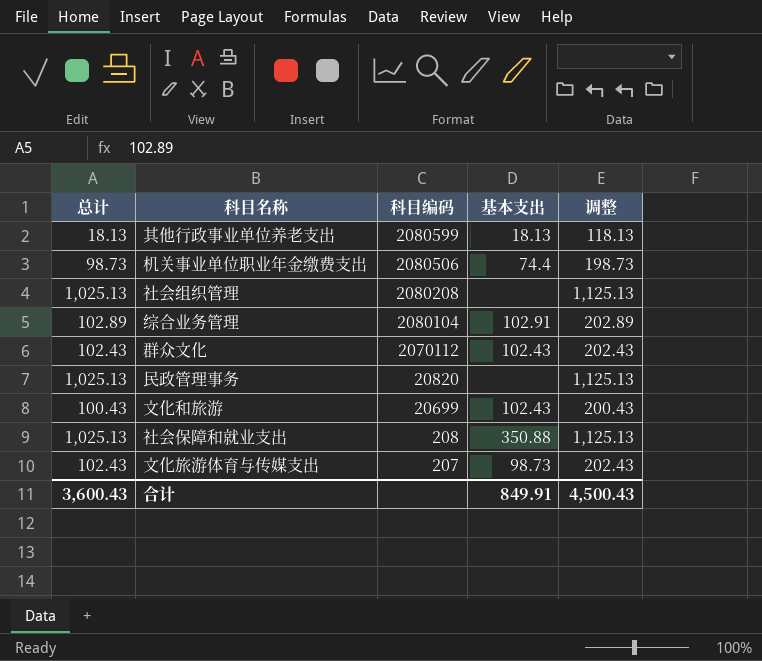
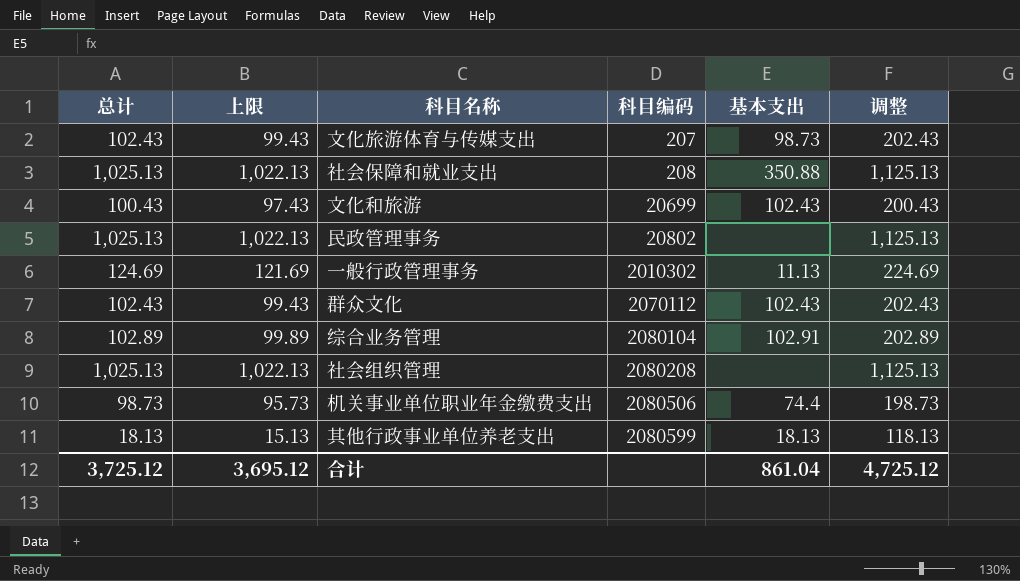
row order: 科目编码 descending -> 科目编码 ascending
column 上限 | formula: none -> [总计] - 3
民政管理事务 | 科目编码: 20820 -> 20802
row 一般行政管理事务: none -> 124.69 | 121.69 | 2010302 | 11.13 | 224.69
合计 | 总计: 3,600.43 -> 3,725.12
合计 | 基本支出: 849.91 -> 861.04
合计 | 调整: 4,500.43 -> 4,725.12

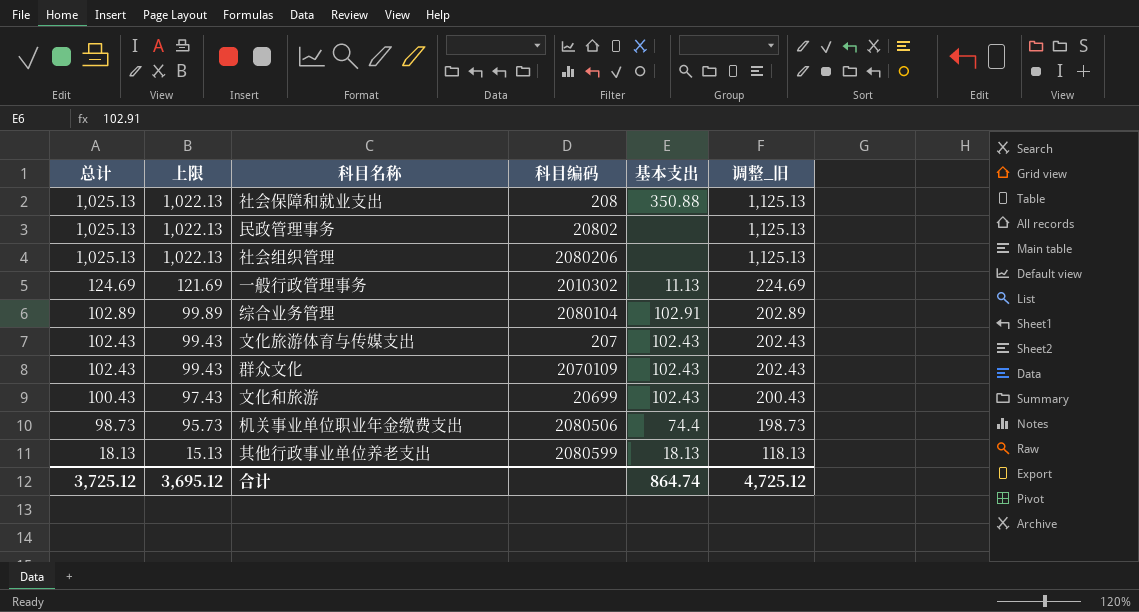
row order: 科目编码 ascending -> 总计 descending
column name: 调整 -> 调整_旧
社会组织管理 | 科目编码: 2080208 -> 2080206
文化旅游体育与传媒支出 | 基本支出: 98.73 -> 102.43
群众文化 | 科目编码: 2070112 -> 2070109
合计 | 基本支出: 861.04 -> 864.74

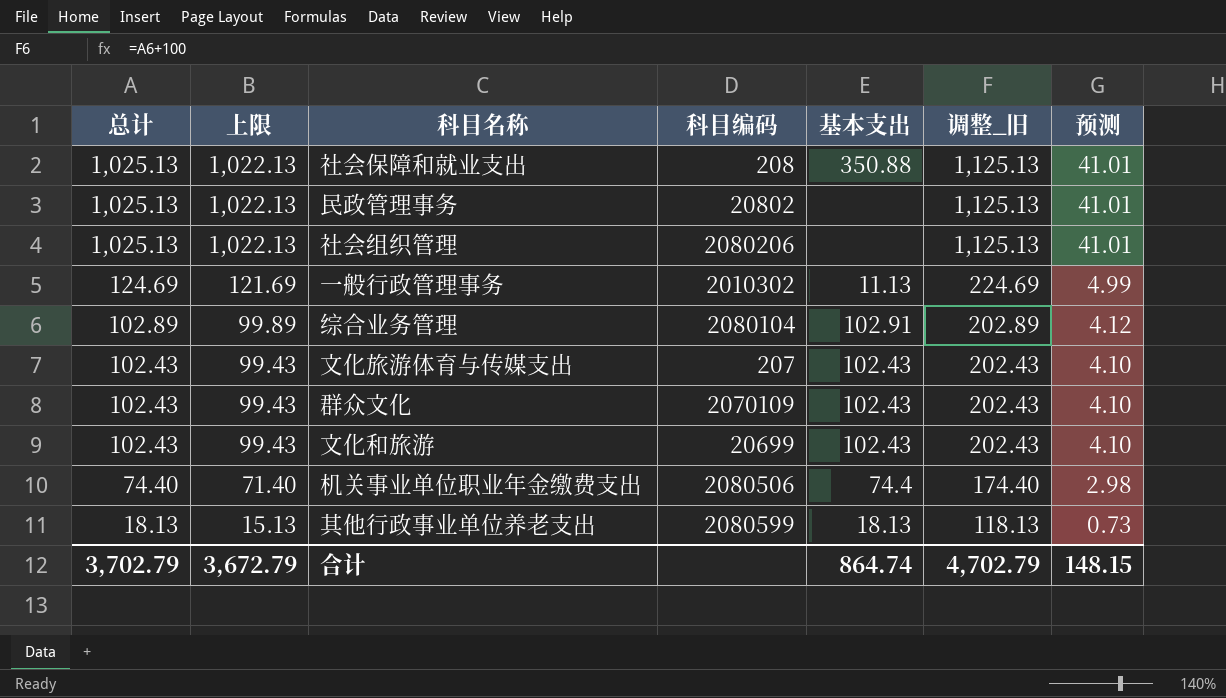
column 预测 | formula: none -> [总计] * 0.04
文化和旅游 | 总计: 100.43 -> 102.43
文化和旅游 | 上限: 97.43 -> 99.43
文化和旅游 | 调整_旧: 200.43 -> 202.43
机关事业单位职业年金缴费支出 | 总计: 98.73 -> 74.40
机关事业单位职业年金缴费支出 | 上限: 95.73 -> 71.40
机关事业单位职业年金缴费支出 | 调整_旧: 198.73 -> 174.40
合计 | 总计: 3,725.12 -> 3,702.79
合计 | 上限: 3,695.12 -> 3,672.79
合计 | 调整_旧: 4,725.12 -> 4,702.79

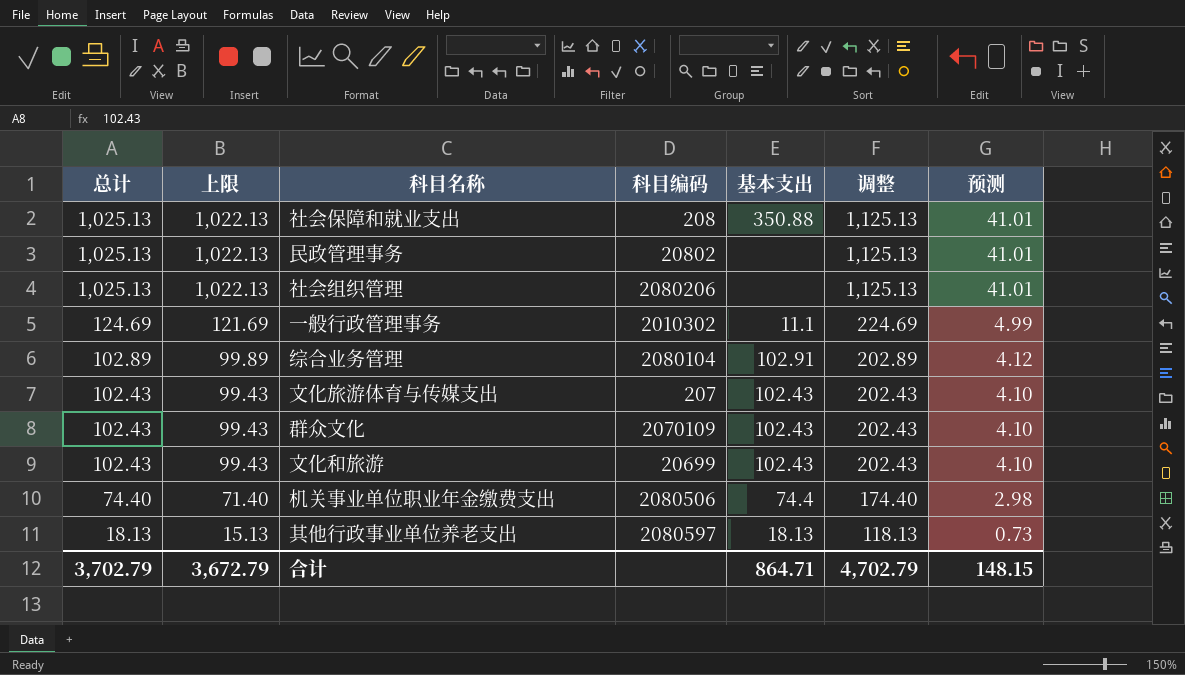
column name: 调整_旧 -> 调整
一般行政管理事务 | 基本支出: 11.13 -> 11.1
其他行政事业单位养老支出 | 科目编码: 2080599 -> 2080597
合计 | 基本支出: 864.74 -> 864.71

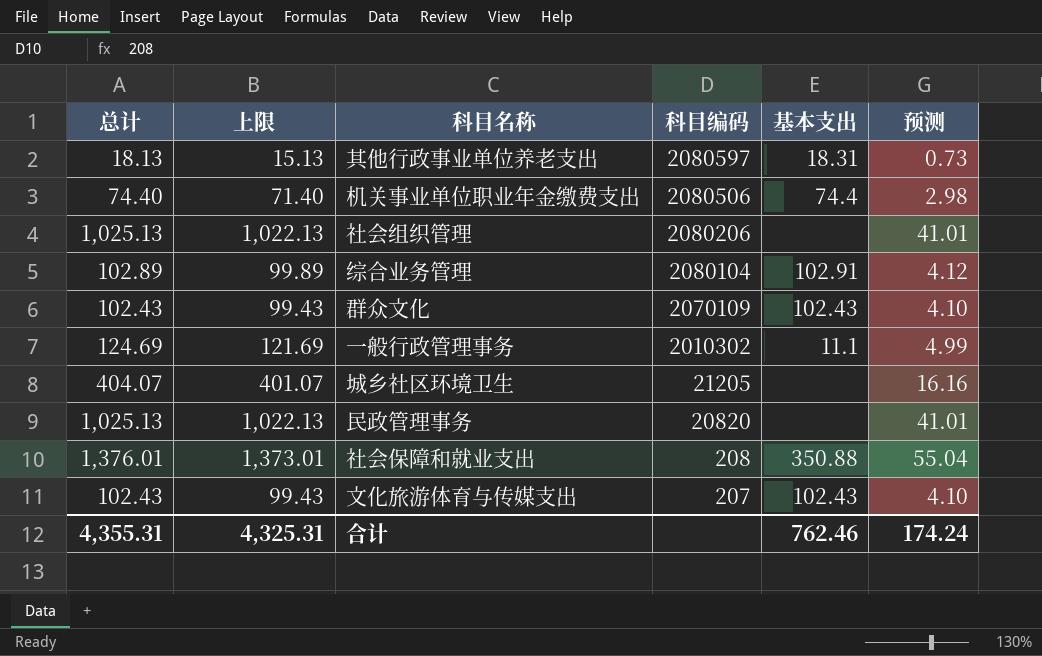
row order: 总计 descending -> 科目编码 descending
column 调整 | formula: [总计] + 100 -> none
row 文化和旅游: 102.43 | 99.43 | 20699 | 102.43 | 202.43 | 4.10 -> none
其他行政事业单位养老支出 | 基本支出: 18.13 -> 18.31
row 城乡社区环境卫生: none -> 404.07 | 401.07 | 21205 | none | 16.16
民政管理事务 | 科目编码: 20802 -> 20820
社会保障和就业支出 | 总计: 1,025.13 -> 1,376.01
社会保障和就业支出 | 上限: 1,022.13 -> 1,373.01
社会保障和就业支出 | 预测: 41.01 -> 55.04
合计 | 总计: 3,702.79 -> 4,355.31
合计 | 上限: 3,672.79 -> 4,325.31
合计 | 基本支出: 864.71 -> 762.46
合计 | 预测: 148.15 -> 174.24

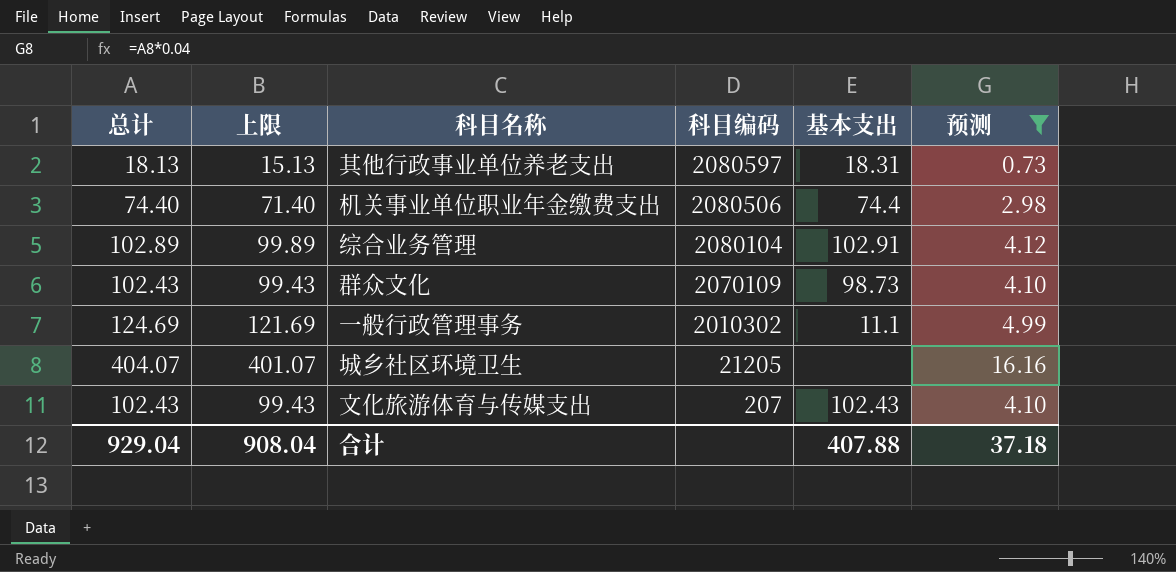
filter: none -> 预测 <= 16.16
群众文化 | 基本支出: 102.43 -> 98.73
合计 | 总计: 4,355.31 -> 929.04
合计 | 上限: 4,325.31 -> 908.04
合计 | 基本支出: 762.46 -> 407.88
合计 | 预测: 174.24 -> 37.18

